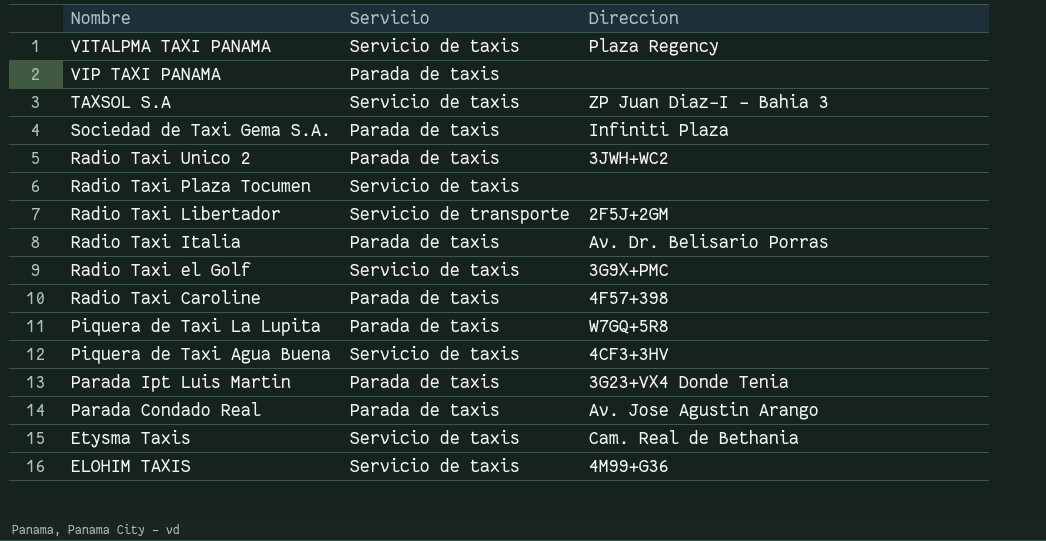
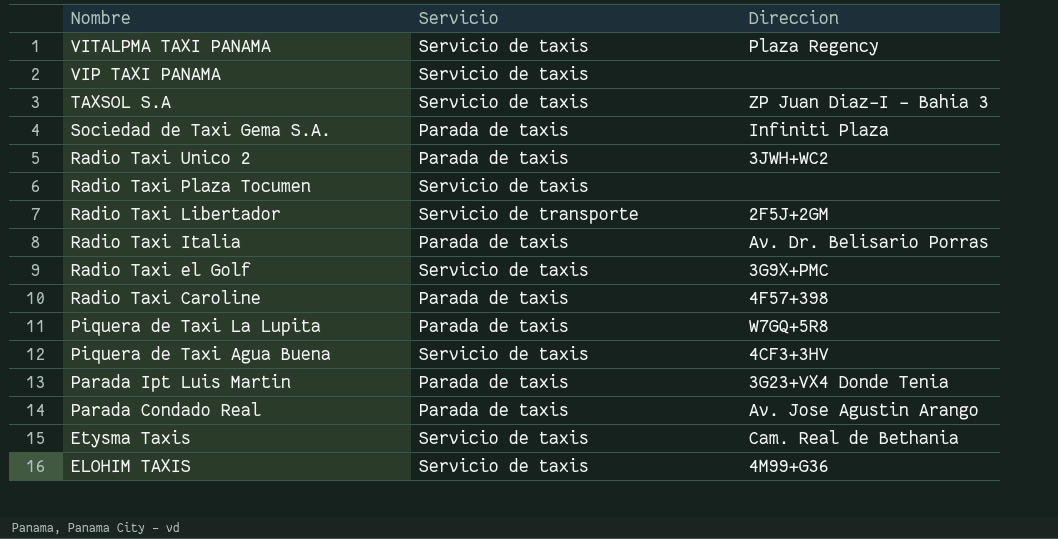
VIP TAXI PANAMA | Servicio: Parada de taxis -> Servicio de taxis

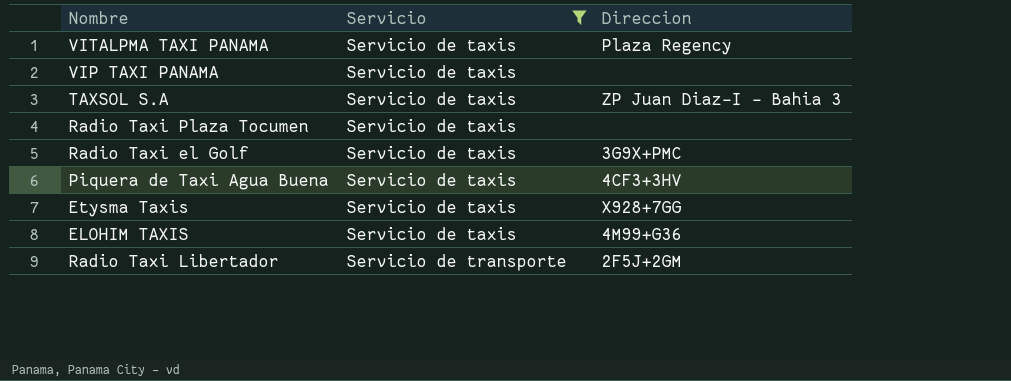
filter: none -> Servicio != Parada de taxis
row order: Nombre descending -> Servicio ascending
Etysma Taxis | Direccion: Cam. Real de Bethania -> X928+7GG

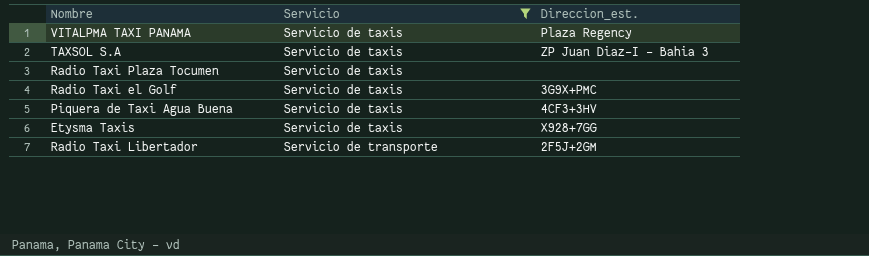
column name: Direccion -> Direccion_est.
row VIP TAXI PANAMA: Servicio de taxis | none -> none
row ELOHIM TAXIS: Servicio de taxis | 4M99+G36 -> none

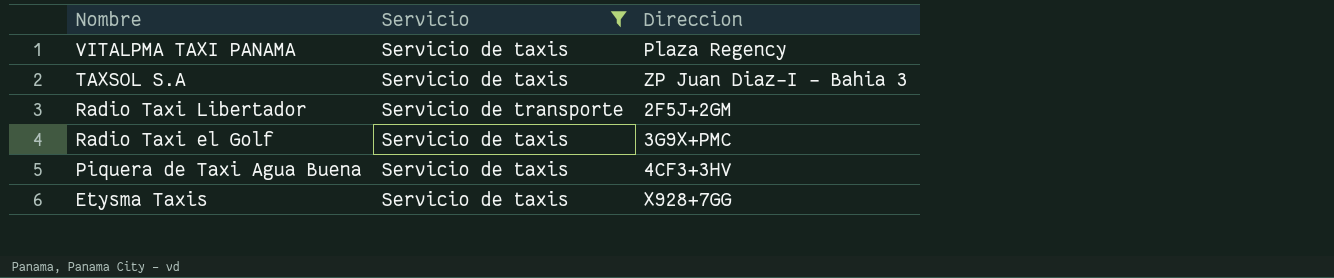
row order: Servicio ascending -> Nombre descending
column name: Direccion_est. -> Direccion
row Radio Taxi Plaza Tocumen: Servicio de taxis | none -> none

